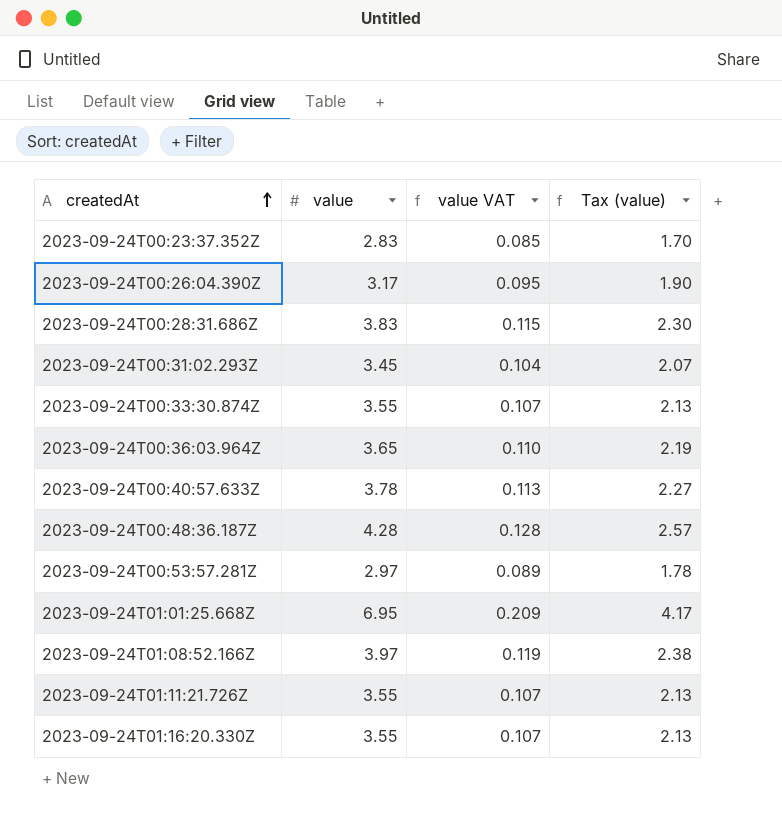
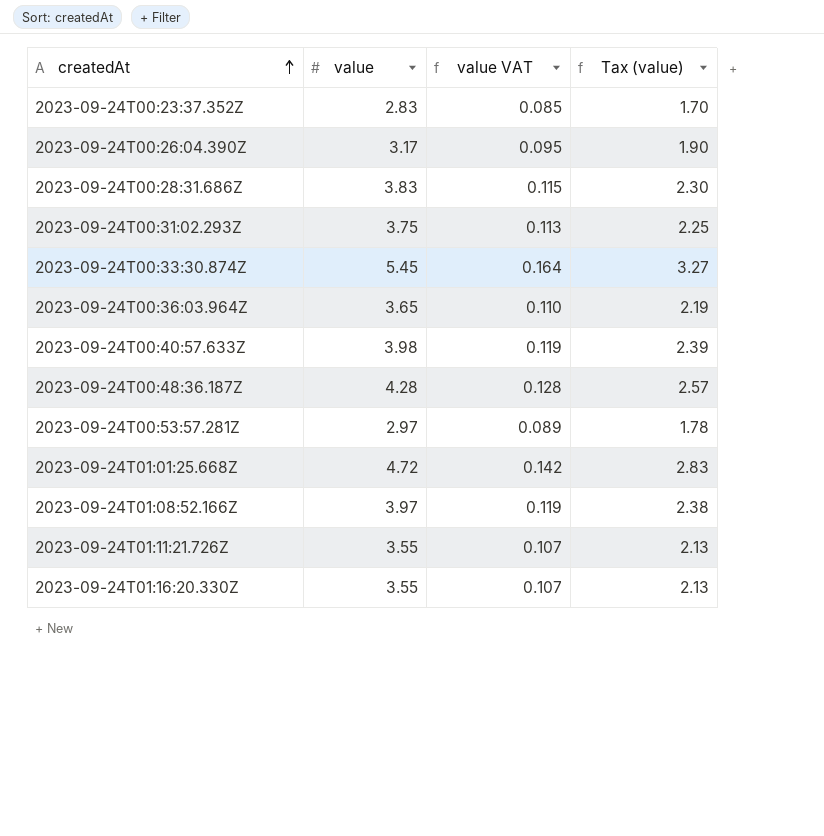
2023-09-24T00:31:02.293Z | value: 3.45 -> 3.75
2023-09-24T00:31:02.293Z | value VAT: 0.104 -> 0.113
2023-09-24T00:31:02.293Z | Tax (value): 2.07 -> 2.25
2023-09-24T00:33:30.874Z | value: 3.55 -> 5.45
2023-09-24T00:33:30.874Z | value VAT: 0.107 -> 0.164
2023-09-24T00:33:30.874Z | Tax (value): 2.13 -> 3.27
2023-09-24T00:40:57.633Z | value: 3.78 -> 3.98
2023-09-24T00:40:57.633Z | value VAT: 0.113 -> 0.119
2023-09-24T00:40:57.633Z | Tax (value): 2.27 -> 2.39
2023-09-24T01:01:25.668Z | value: 6.95 -> 4.72
2023-09-24T01:01:25.668Z | value VAT: 0.209 -> 0.142
2023-09-24T01:01:25.668Z | Tax (value): 4.17 -> 2.83

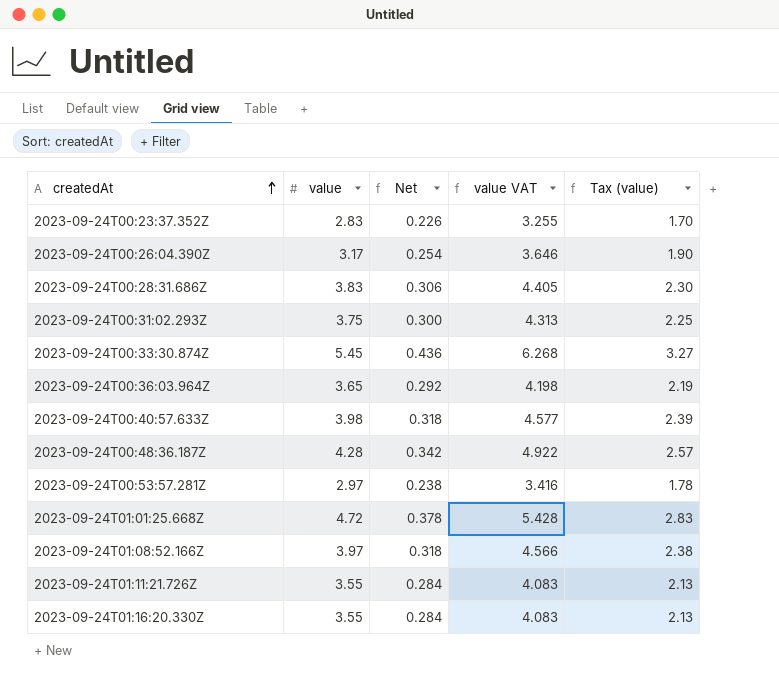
column Net | formula: none -> [value] * 0.08
column value VAT | formula: [value] * 0.03 -> [value] * 1.15

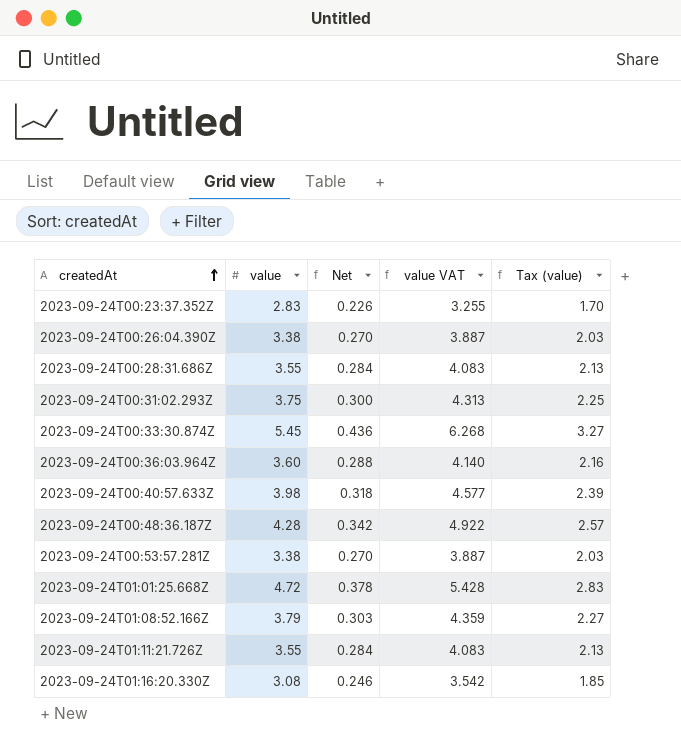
2023-09-24T00:26:04.390Z | value: 3.17 -> 3.38
2023-09-24T00:26:04.390Z | Net: 0.254 -> 0.270
2023-09-24T00:26:04.390Z | value VAT: 3.646 -> 3.887
2023-09-24T00:26:04.390Z | Tax (value): 1.90 -> 2.03
2023-09-24T00:28:31.686Z | value: 3.83 -> 3.55
2023-09-24T00:28:31.686Z | Net: 0.306 -> 0.284
2023-09-24T00:28:31.686Z | value VAT: 4.405 -> 4.083
2023-09-24T00:28:31.686Z | Tax (value): 2.30 -> 2.13
2023-09-24T00:36:03.964Z | value: 3.65 -> 3.60
2023-09-24T00:36:03.964Z | Net: 0.292 -> 0.288
2023-09-24T00:36:03.964Z | value VAT: 4.198 -> 4.140
2023-09-24T00:36:03.964Z | Tax (value): 2.19 -> 2.16
2023-09-24T00:53:57.281Z | value: 2.97 -> 3.38
2023-09-24T00:53:57.281Z | Net: 0.238 -> 0.270
2023-09-24T00:53:57.281Z | value VAT: 3.416 -> 3.887
2023-09-24T00:53:57.281Z | Tax (value): 1.78 -> 2.03
2023-09-24T01:08:52.166Z | value: 3.97 -> 3.79
2023-09-24T01:08:52.166Z | Net: 0.318 -> 0.303
2023-09-24T01:08:52.166Z | value VAT: 4.566 -> 4.359
2023-09-24T01:08:52.166Z | Tax (value): 2.38 -> 2.27
2023-09-24T01:16:20.330Z | value: 3.55 -> 3.08
2023-09-24T01:16:20.330Z | Net: 0.284 -> 0.246
2023-09-24T01:16:20.330Z | value VAT: 4.083 -> 3.542
2023-09-24T01:16:20.330Z | Tax (value): 2.13 -> 1.85

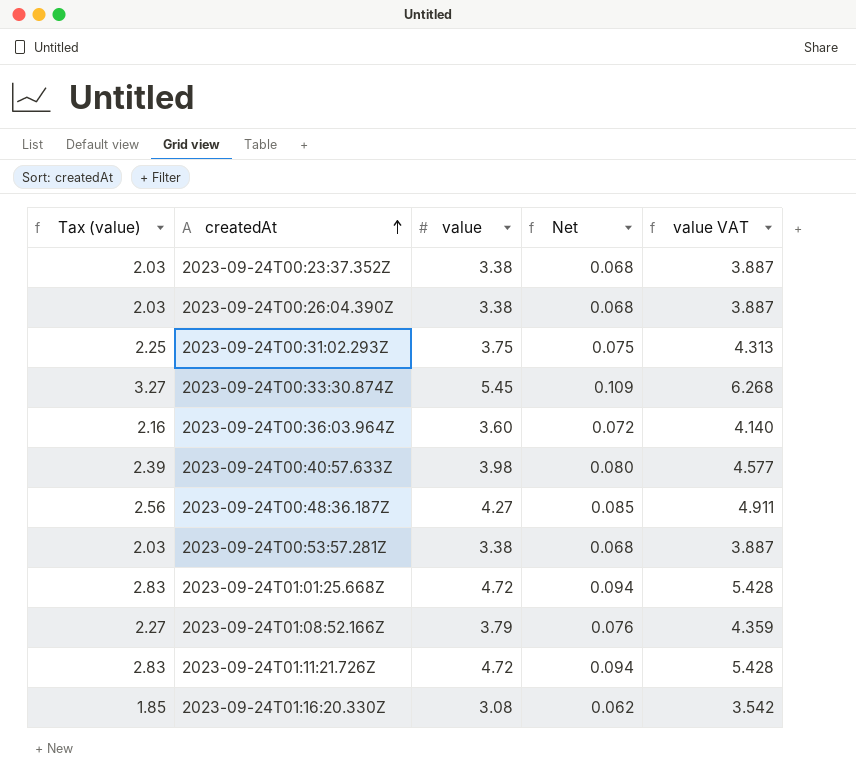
column Tax (value) | position: 5 -> 1
column Net | formula: [value] * 0.08 -> [value] * 0.02
row 2023-09-24T00:28:31.686Z: 3.55 | 0.284 | 4.083 | 2.13 -> none
2023-09-24T00:23:37.352Z | Tax (value): 1.70 -> 2.03
2023-09-24T00:23:37.352Z | value: 2.83 -> 3.38
2023-09-24T00:23:37.352Z | value VAT: 3.255 -> 3.887
2023-09-24T00:48:36.187Z | Tax (value): 2.57 -> 2.56
2023-09-24T00:48:36.187Z | value: 4.28 -> 4.27
2023-09-24T00:48:36.187Z | value VAT: 4.922 -> 4.911
2023-09-24T01:11:21.726Z | Tax (value): 2.13 -> 2.83
2023-09-24T01:11:21.726Z | value: 3.55 -> 4.72
2023-09-24T01:11:21.726Z | value VAT: 4.083 -> 5.428

